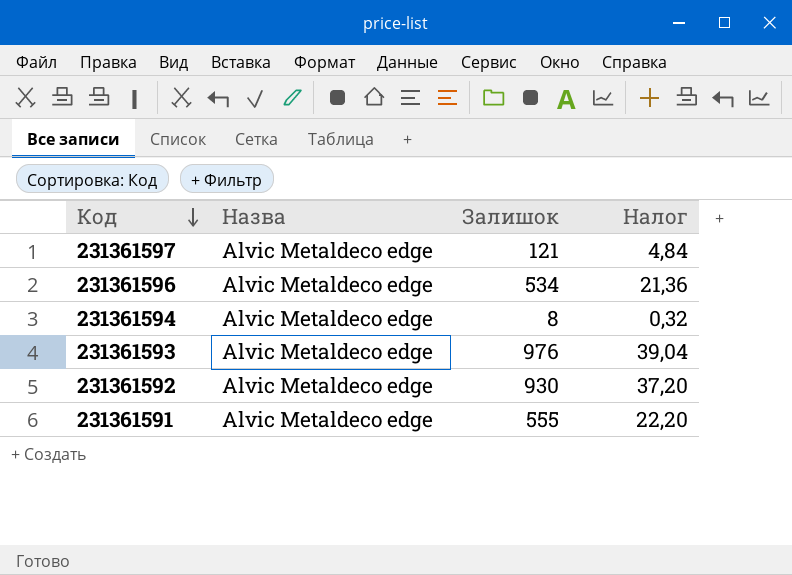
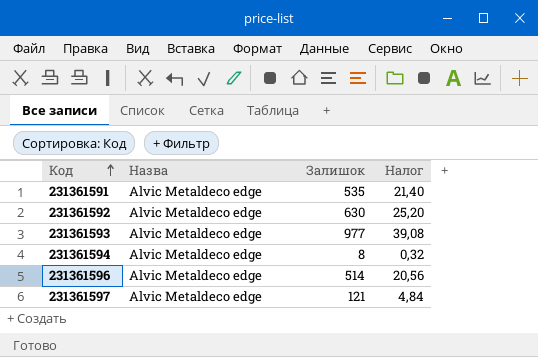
row order: Код descending -> Код ascending
231361591 | Залишок: 555 -> 535
231361591 | Налог: 22,20 -> 21,40
231361592 | Залишок: 930 -> 630
231361592 | Налог: 37,20 -> 25,20
231361593 | Залишок: 976 -> 977
231361593 | Налог: 39,04 -> 39,08
231361596 | Залишок: 534 -> 514
231361596 | Налог: 21,36 -> 20,56

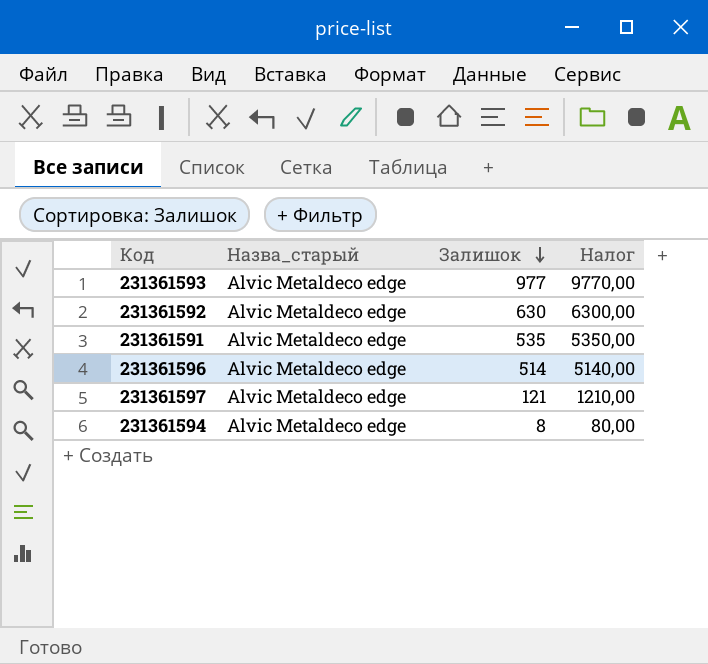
row order: Код ascending -> Залишок descending
column name: Назва -> Назва_старый
column Налог | formula: [Залишок] * 0,04 -> [Залишок] * 10

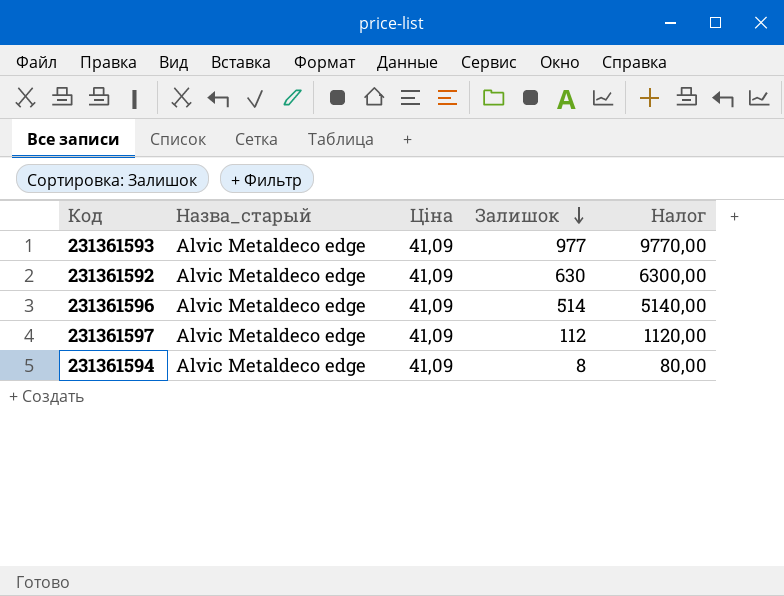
column Ціна | position: none -> 3
row 231361591: Alvic Metaldeco edge | 535 | 5350,00 -> none
231361597 | Залишок: 121 -> 112
231361597 | Налог: 1210,00 -> 1120,00

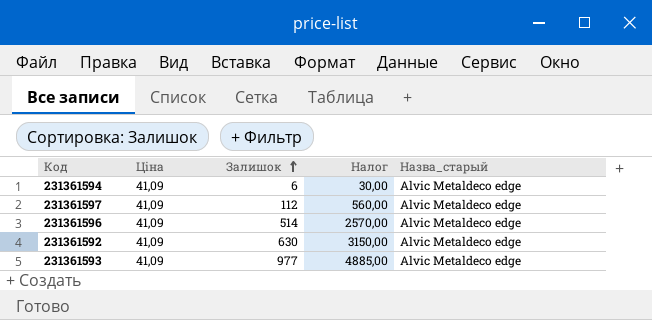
row order: Залишок descending -> Залишок ascending
column Налог | formula: [Залишок] * 10 -> [Залишок] * 5
column Назва_старый | position: 2 -> 5
231361594 | Залишок: 8 -> 6

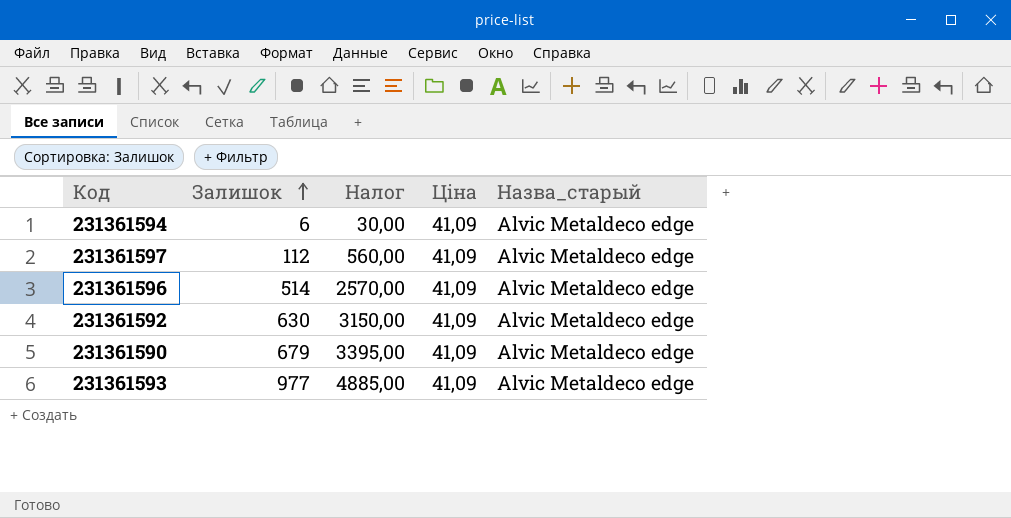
column Ціна | position: 2 -> 4
row 231361590: none -> 679 | 3395,00 | 41,09 | Alvic Metaldeco edge

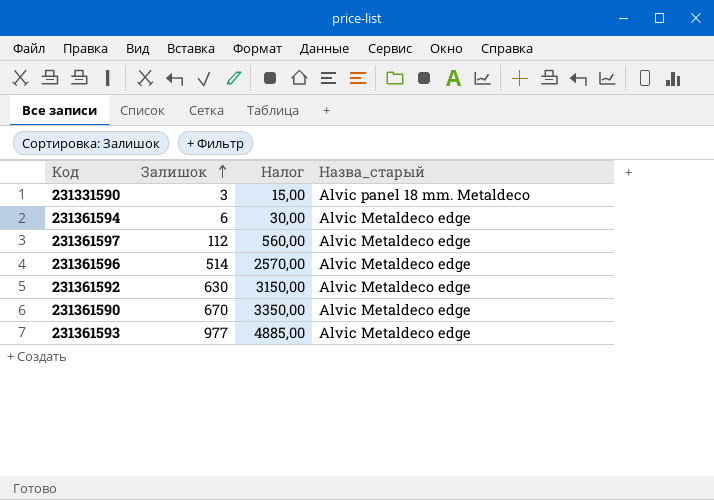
column Ціна | position: 4 -> none
row 231331590: none -> 3 | 15,00 | Alvic panel 18 mm. Metaldeco
231361590 | Залишок: 679 -> 670
231361590 | Налог: 3395,00 -> 3350,00

